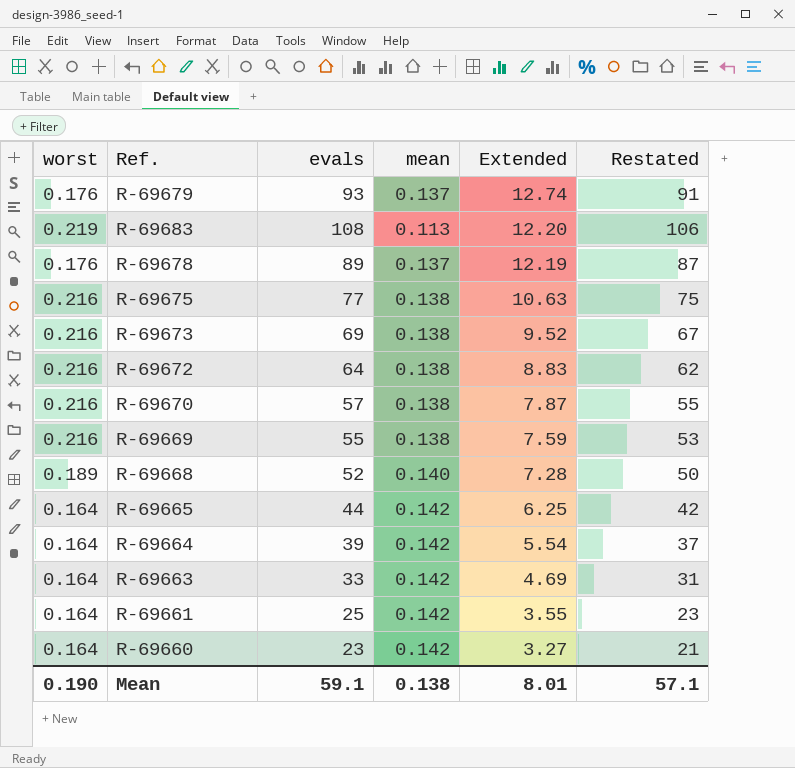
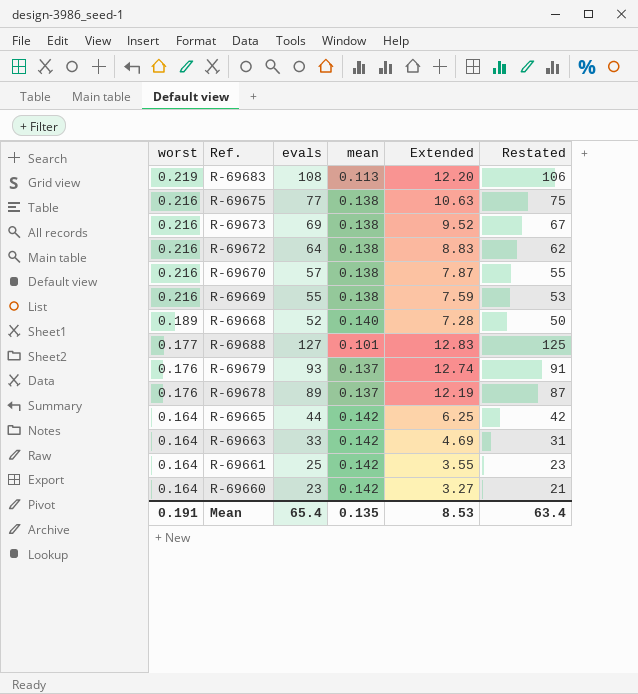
row order: Extended descending -> worst descending
row R-69664: 0.164 | 39 | 0.142 | 5.54 | 37 -> none
row R-69688: none -> 0.177 | 127 | 0.101 | 12.83 | 125
Mean | worst: 0.190 -> 0.191
Mean | evals: 59.1 -> 65.4
Mean | mean: 0.138 -> 0.135
Mean | Extended: 8.01 -> 8.53
Mean | Restated: 57.1 -> 63.4

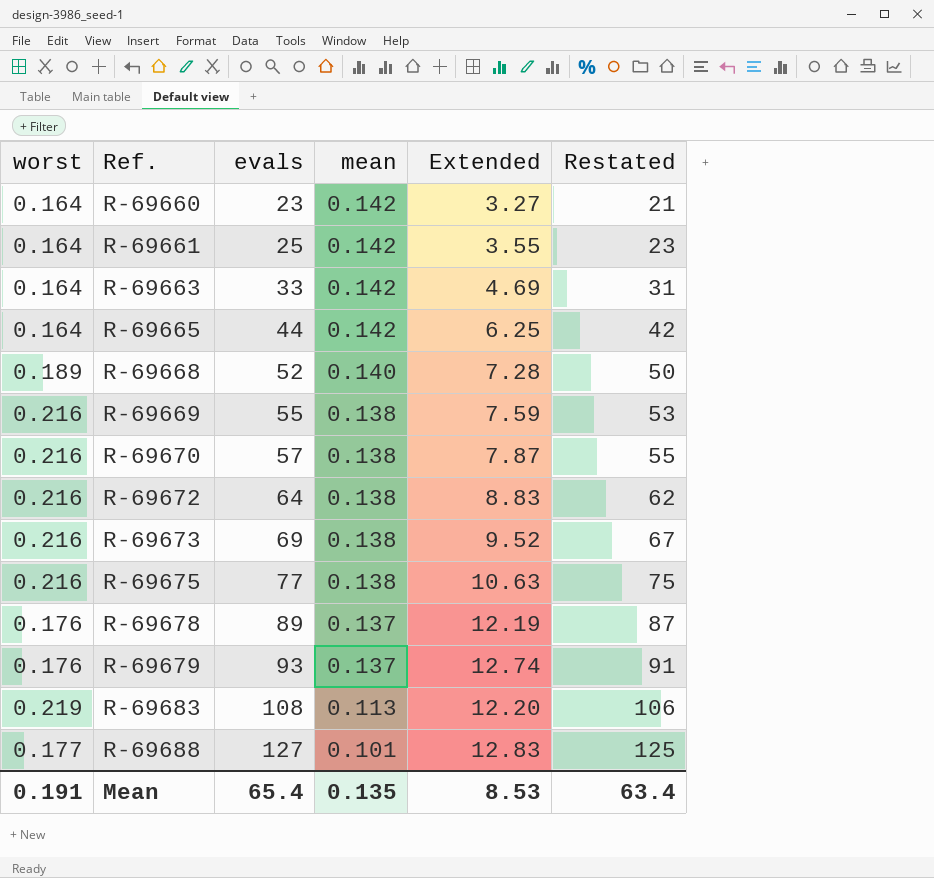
row order: worst descending -> Ref. ascending

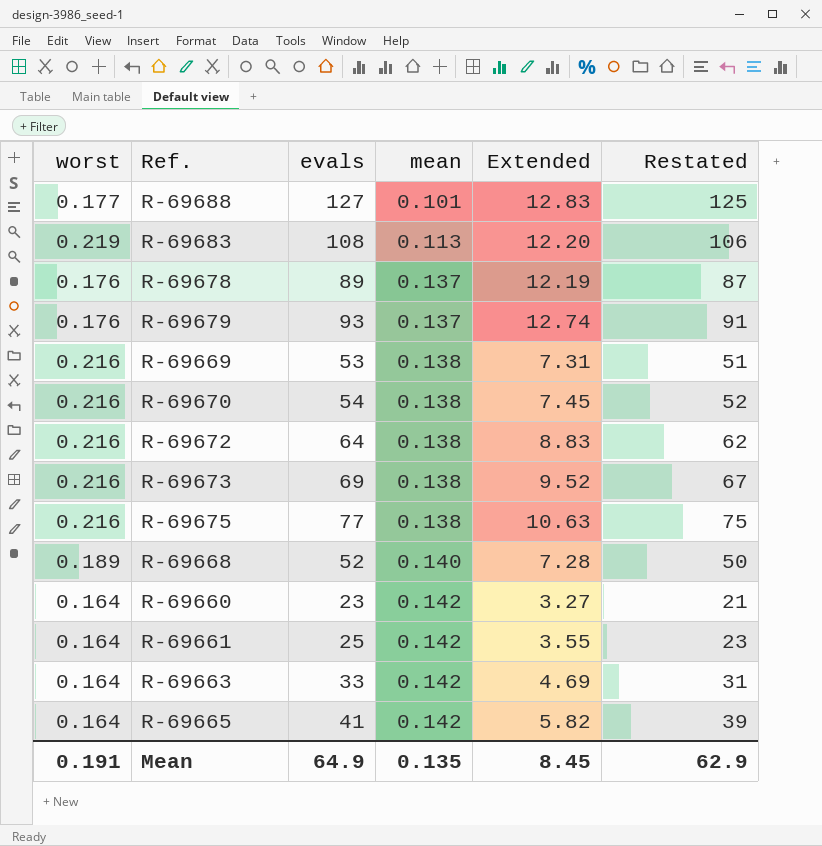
row order: Ref. ascending -> mean ascending
R-69669 | evals: 55 -> 53
R-69669 | Extended: 7.59 -> 7.31
R-69669 | Restated: 53 -> 51
R-69670 | evals: 57 -> 54
R-69670 | Extended: 7.87 -> 7.45
R-69670 | Restated: 55 -> 52
R-69665 | evals: 44 -> 41
R-69665 | Extended: 6.25 -> 5.82
R-69665 | Restated: 42 -> 39
Mean | evals: 65.4 -> 64.9
Mean | Extended: 8.53 -> 8.45
Mean | Restated: 63.4 -> 62.9

